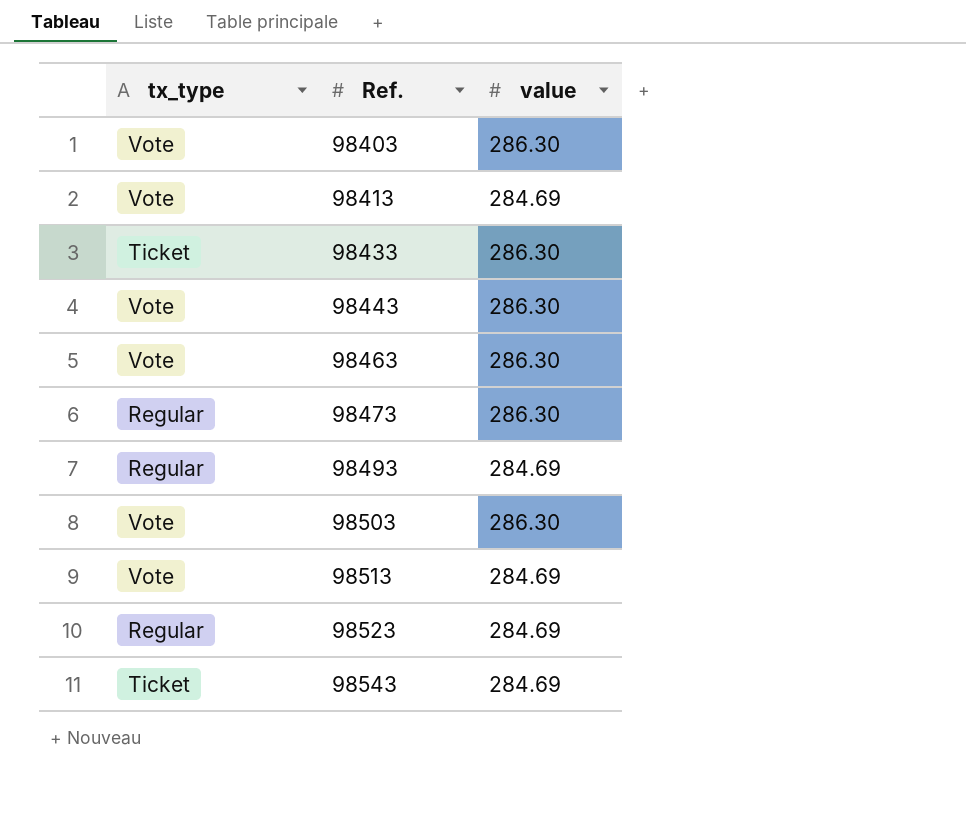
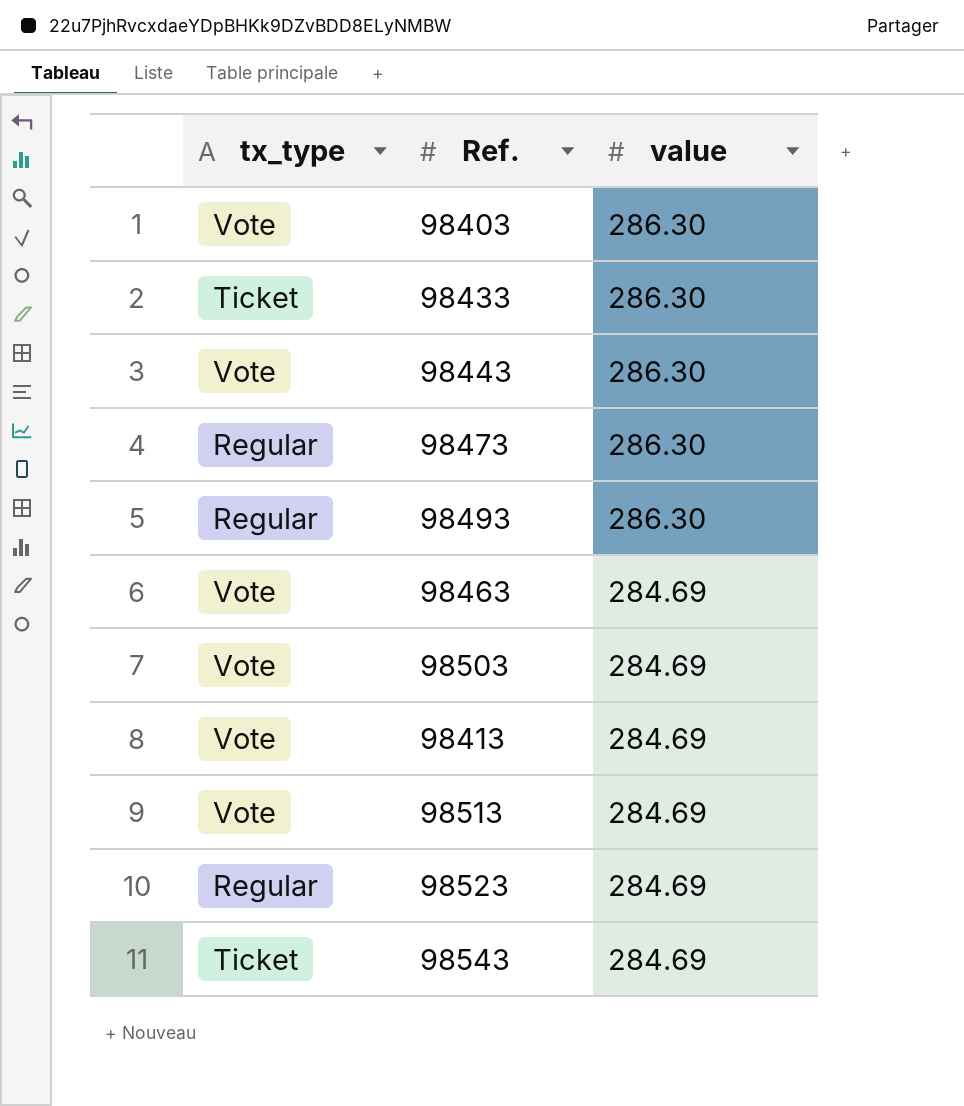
row order: Ref. ascending -> value descending
98493 | value: 284.69 -> 286.30
98463 | value: 286.30 -> 284.69
98503 | value: 286.30 -> 284.69

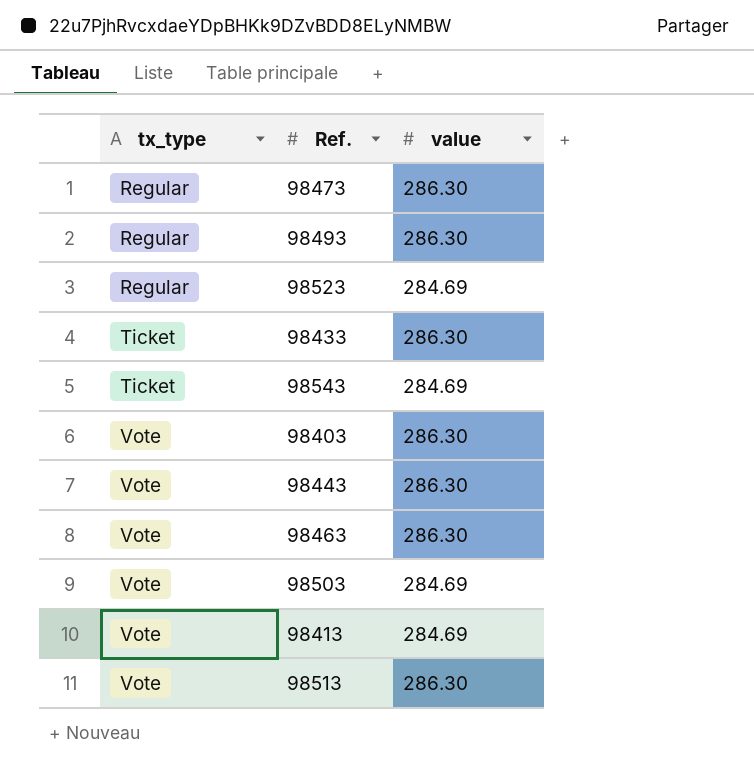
row order: value descending -> tx_type ascending
98463 | value: 284.69 -> 286.30
98513 | value: 284.69 -> 286.30

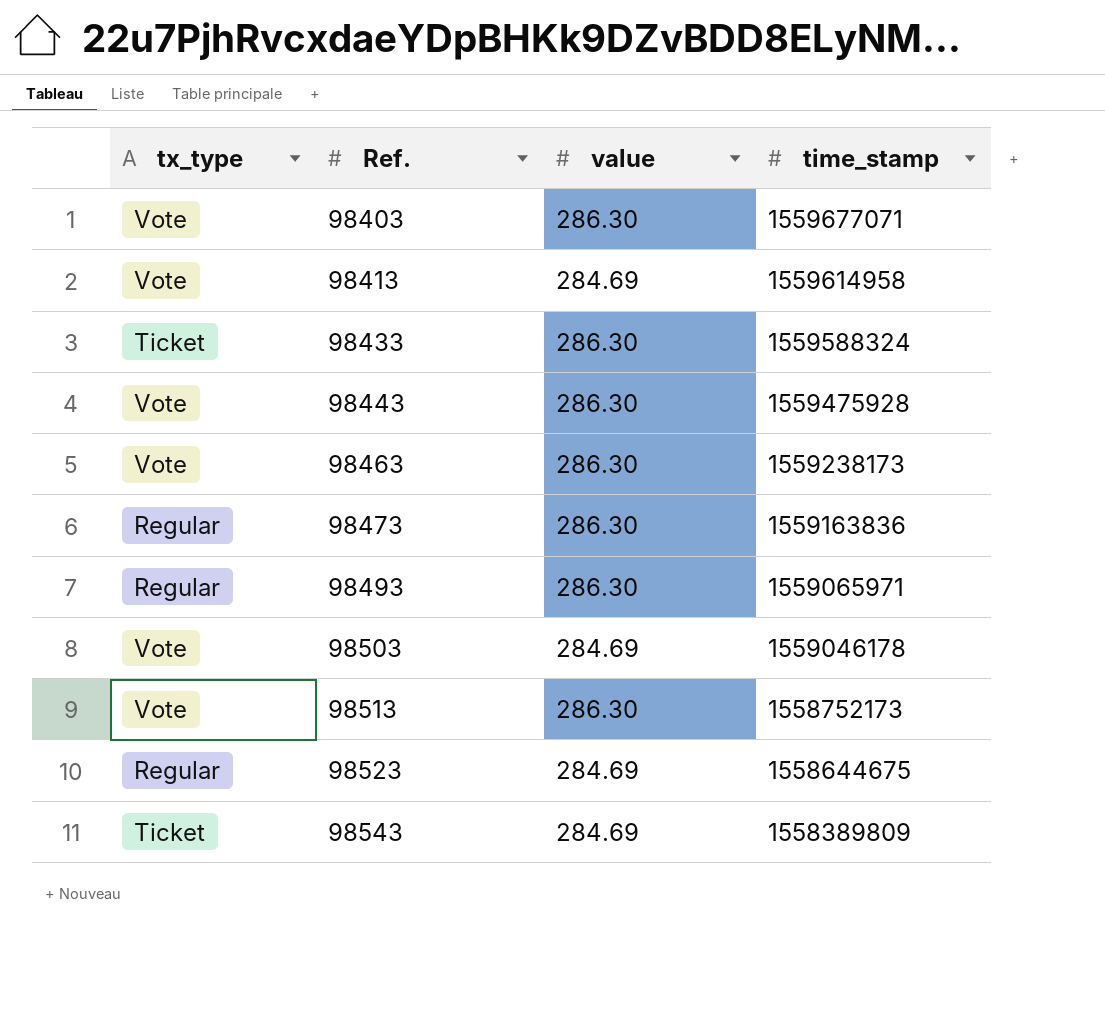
row order: tx_type ascending -> Ref. ascending
column time_stamp | position: none -> 4

